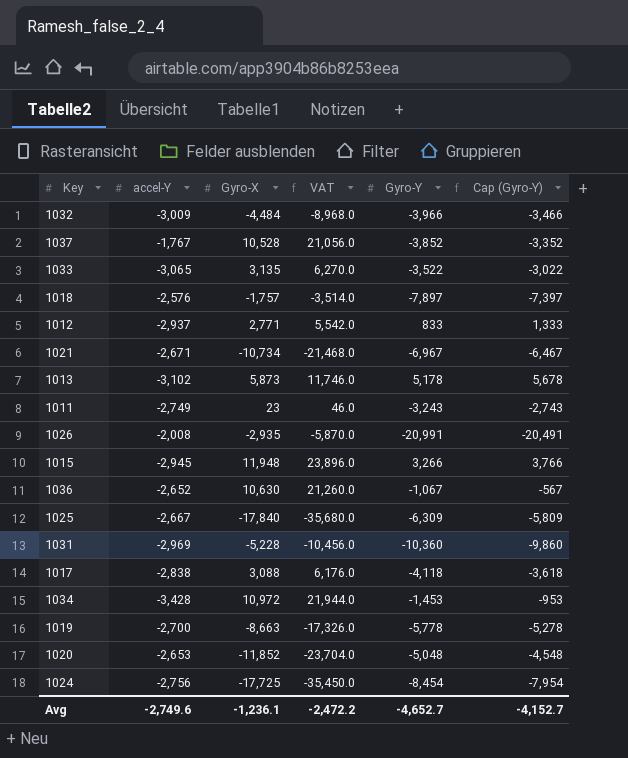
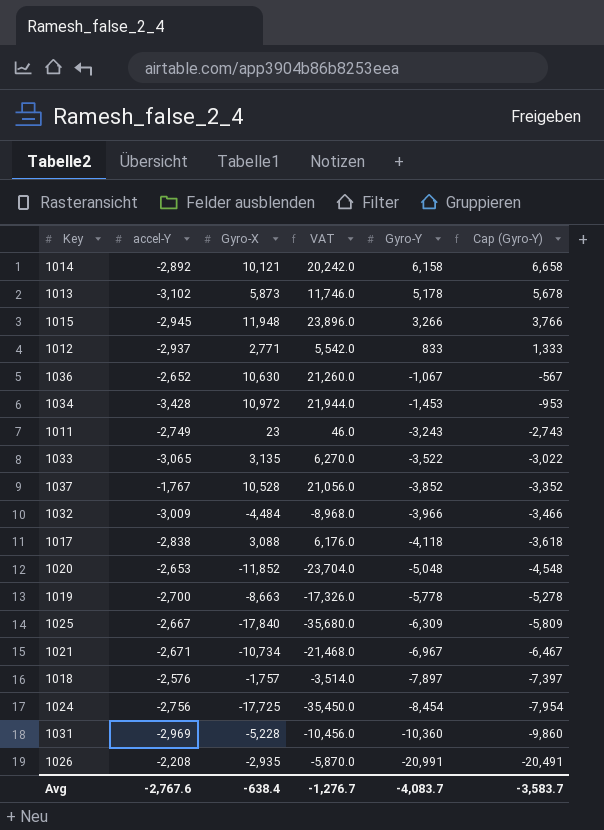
row order: none -> Gyro-Y descending
row 1014: none -> -2,892 | 10,121 | 20,242.0 | 6,158 | 6,658
1026 | accel-Y: -2,008 -> -2,208
Avg | accel-Y: -2,749.6 -> -2,767.6
Avg | Gyro-X: -1,236.1 -> -638.4
Avg | VAT: -2,472.2 -> -1,276.7
Avg | Gyro-Y: -4,652.7 -> -4,083.7
Avg | Cap (Gyro-Y): -4,152.7 -> -3,583.7

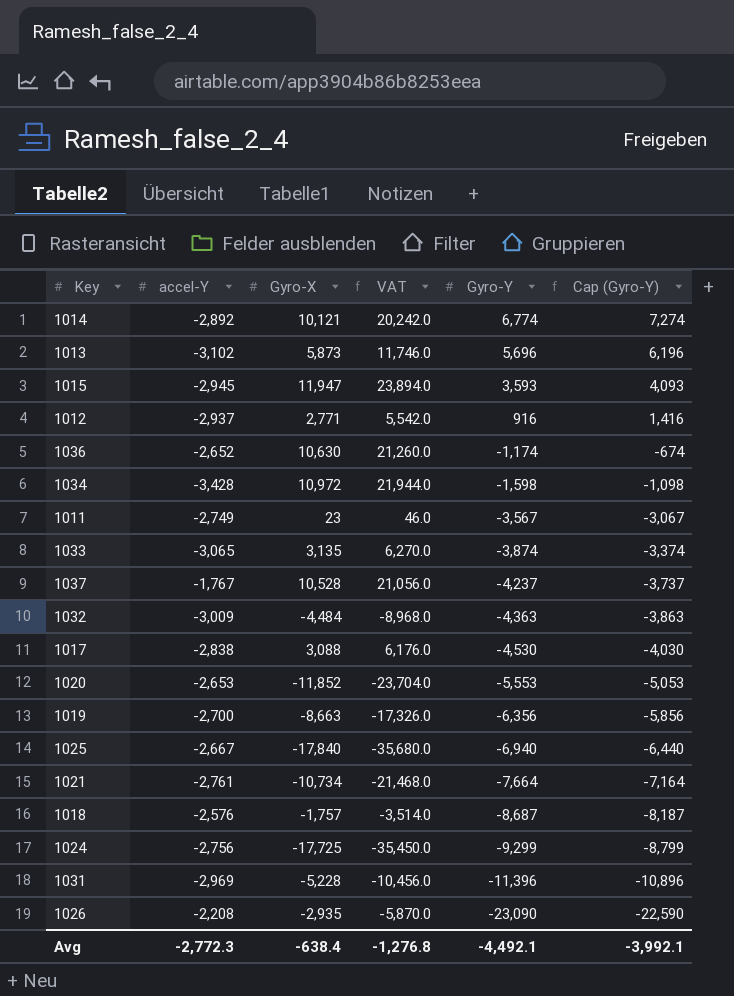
1014 | Gyro-Y: 6,158 -> 6,774
1014 | Cap (Gyro-Y): 6,658 -> 7,274
1013 | Gyro-Y: 5,178 -> 5,696
1013 | Cap (Gyro-Y): 5,678 -> 6,196
1015 | Gyro-X: 11,948 -> 11,947
1015 | VAT: 23,896.0 -> 23,894.0
1015 | Gyro-Y: 3,266 -> 3,593
1015 | Cap (Gyro-Y): 3,766 -> 4,093
1012 | Gyro-Y: 833 -> 916
1012 | Cap (Gyro-Y): 1,333 -> 1,416
1036 | Gyro-Y: -1,067 -> -1,174
1036 | Cap (Gyro-Y): -567 -> -674
1034 | Gyro-Y: -1,453 -> -1,598
1034 | Cap (Gyro-Y): -953 -> -1,098
1011 | Gyro-Y: -3,243 -> -3,567
1011 | Cap (Gyro-Y): -2,743 -> -3,067
1033 | Gyro-Y: -3,522 -> -3,874
1033 | Cap (Gyro-Y): -3,022 -> -3,374
1037 | Gyro-Y: -3,852 -> -4,237
1037 | Cap (Gyro-Y): -3,352 -> -3,737
1032 | Gyro-Y: -3,966 -> -4,363
1032 | Cap (Gyro-Y): -3,466 -> -3,863
1017 | Gyro-Y: -4,118 -> -4,530
1017 | Cap (Gyro-Y): -3,618 -> -4,030
1020 | Gyro-Y: -5,048 -> -5,553
1020 | Cap (Gyro-Y): -4,548 -> -5,053
1019 | Gyro-Y: -5,778 -> -6,356
1019 | Cap (Gyro-Y): -5,278 -> -5,856
1025 | Gyro-Y: -6,309 -> -6,940
1025 | Cap (Gyro-Y): -5,809 -> -6,440
1021 | accel-Y: -2,671 -> -2,761
1021 | Gyro-Y: -6,967 -> -7,664
1021 | Cap (Gyro-Y): -6,467 -> -7,164
1018 | Gyro-Y: -7,897 -> -8,687
1018 | Cap (Gyro-Y): -7,397 -> -8,187
1024 | Gyro-Y: -8,454 -> -9,299
1024 | Cap (Gyro-Y): -7,954 -> -8,799
1031 | Gyro-Y: -10,360 -> -11,396
1031 | Cap (Gyro-Y): -9,860 -> -10,896
1026 | Gyro-Y: -20,991 -> -23,090
1026 | Cap (Gyro-Y): -20,491 -> -22,590
Avg | accel-Y: -2,767.6 -> -2,772.3
Avg | VAT: -1,276.7 -> -1,276.8
Avg | Gyro-Y: -4,083.7 -> -4,492.1
Avg | Cap (Gyro-Y): -3,583.7 -> -3,992.1

